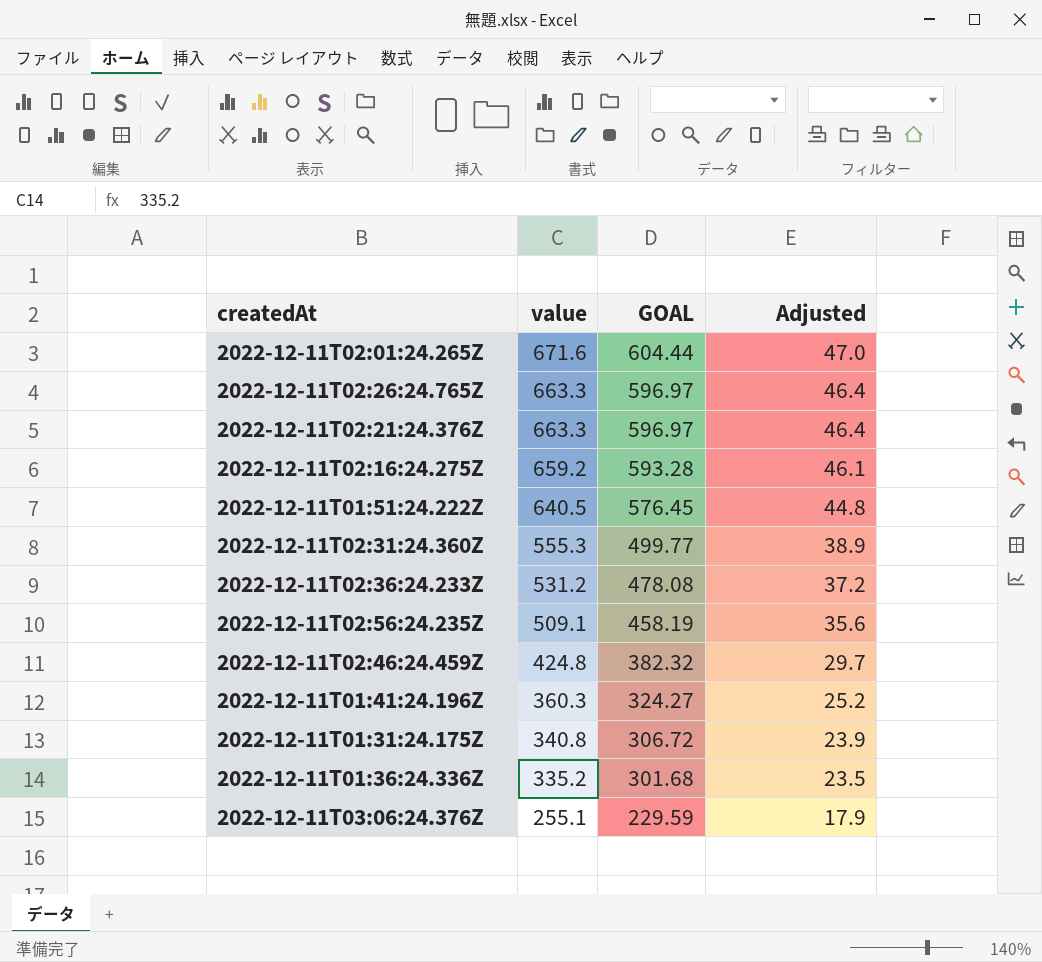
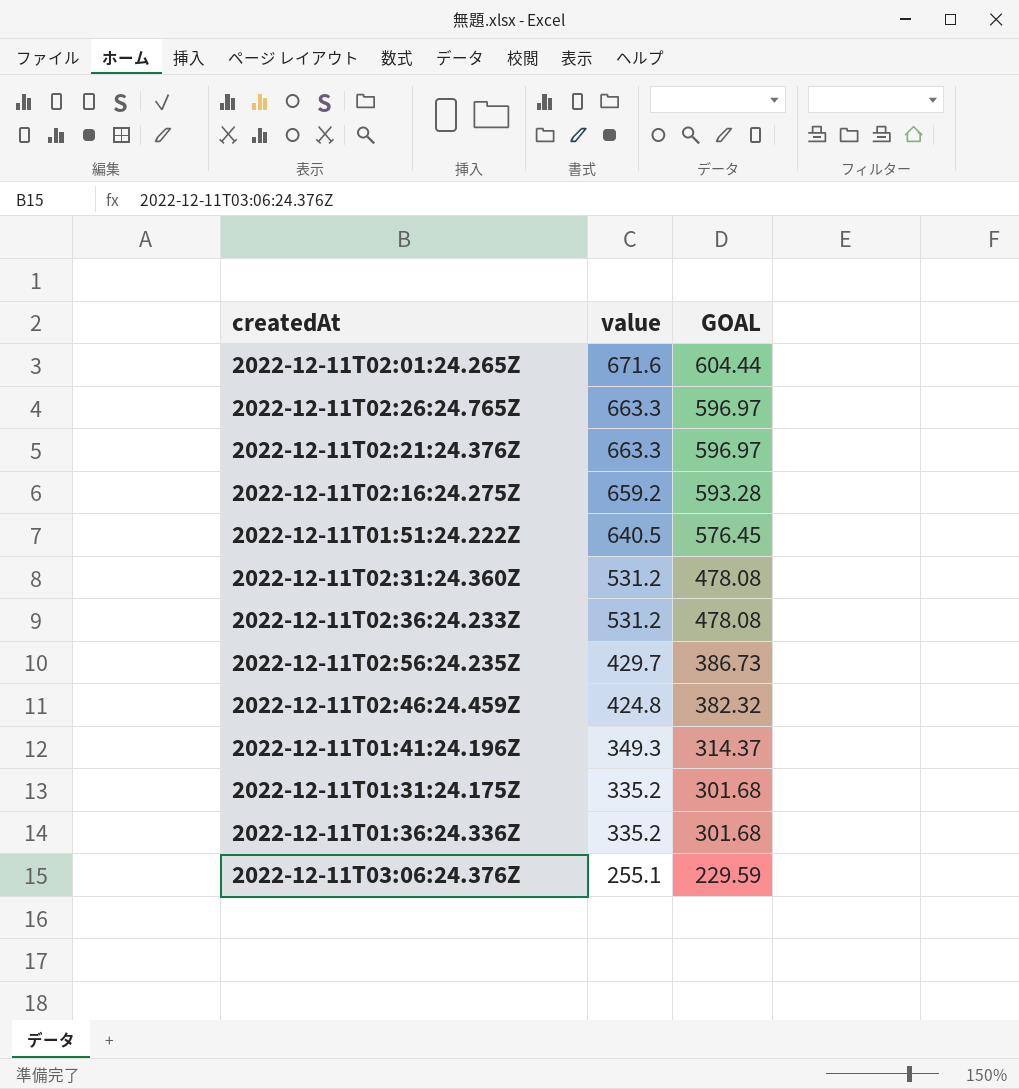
column Adjusted | formula: [value] * 0.07 -> none
2022-12-11T02:31:24.360Z | value: 555.3 -> 531.2
2022-12-11T02:31:24.360Z | GOAL: 499.77 -> 478.08
2022-12-11T02:56:24.235Z | value: 509.1 -> 429.7
2022-12-11T02:56:24.235Z | GOAL: 458.19 -> 386.73
2022-12-11T01:41:24.196Z | value: 360.3 -> 349.3
2022-12-11T01:41:24.196Z | GOAL: 324.27 -> 314.37
2022-12-11T01:31:24.175Z | value: 340.8 -> 335.2
2022-12-11T01:31:24.175Z | GOAL: 306.72 -> 301.68

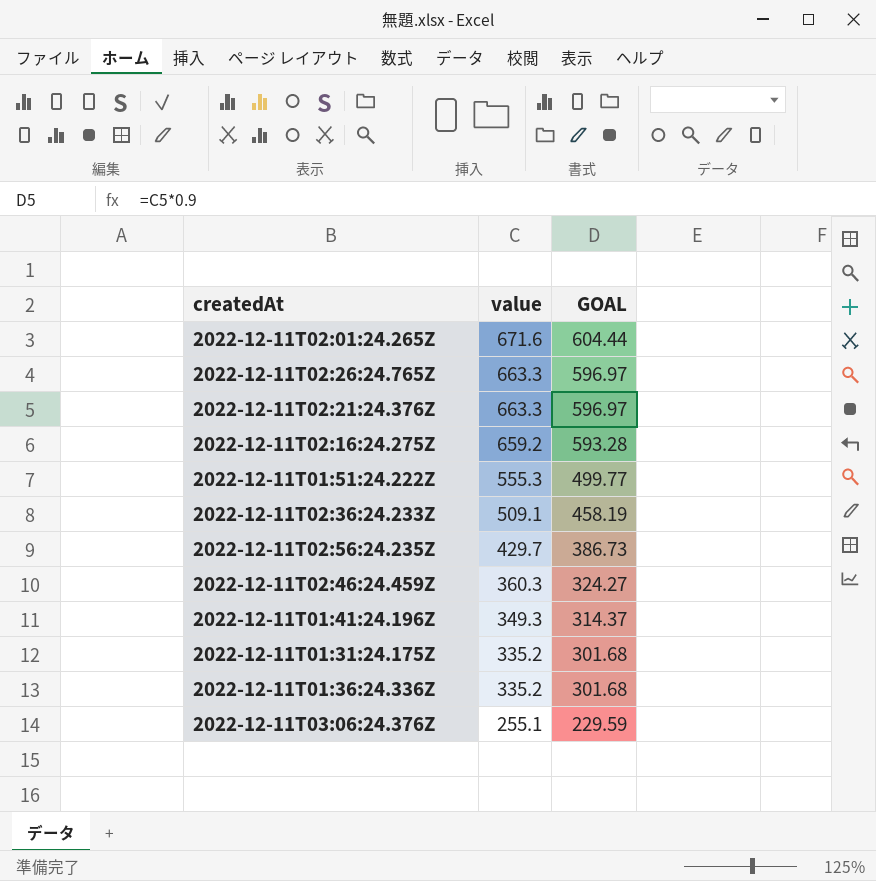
row 2022-12-11T02:31:24.360Z: 531.2 | 478.08 -> none
2022-12-11T01:51:24.222Z | value: 640.5 -> 555.3
2022-12-11T01:51:24.222Z | GOAL: 576.45 -> 499.77
2022-12-11T02:36:24.233Z | value: 531.2 -> 509.1
2022-12-11T02:36:24.233Z | GOAL: 478.08 -> 458.19
2022-12-11T02:46:24.459Z | value: 424.8 -> 360.3
2022-12-11T02:46:24.459Z | GOAL: 382.32 -> 324.27

